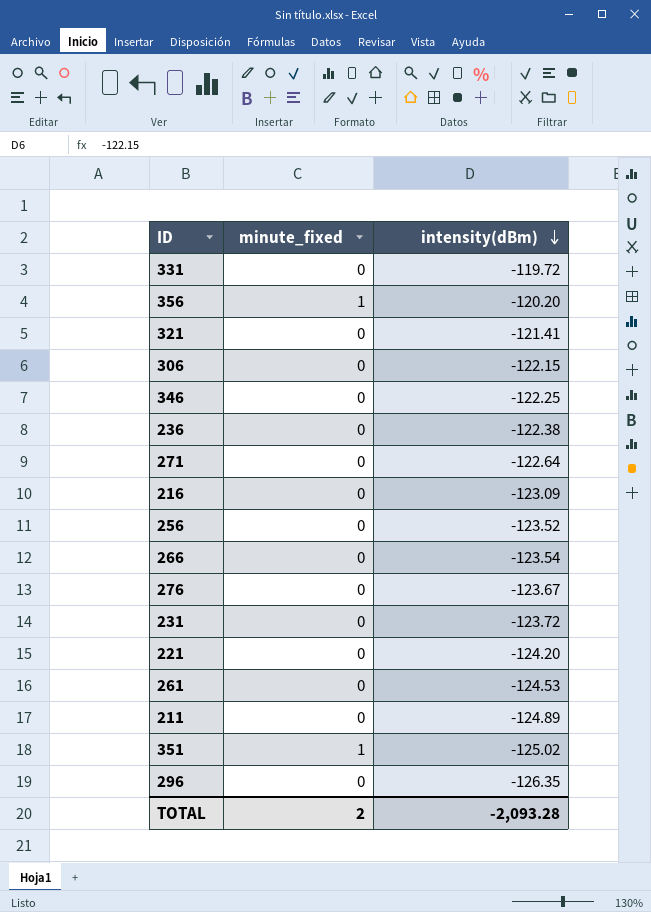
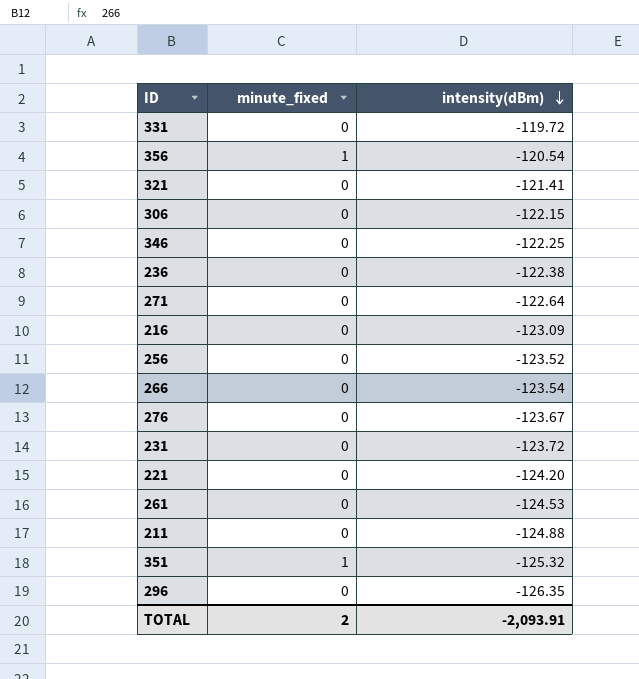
356 | intensity(dBm): -120.20 -> -120.54
211 | intensity(dBm): -124.89 -> -124.88
351 | intensity(dBm): -125.02 -> -125.32
TOTAL | intensity(dBm): -2,093.28 -> -2,093.91

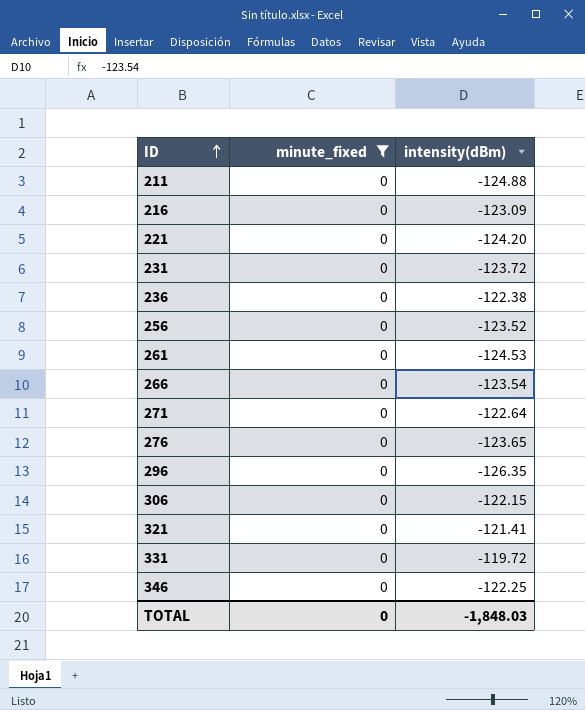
filter: none -> minute_fixed = 0
row order: intensity(dBm) descending -> ID ascending
276 | intensity(dBm): -123.67 -> -123.65
TOTAL | minute_fixed: 2 -> 0
TOTAL | intensity(dBm): -2,093.91 -> -1,848.03

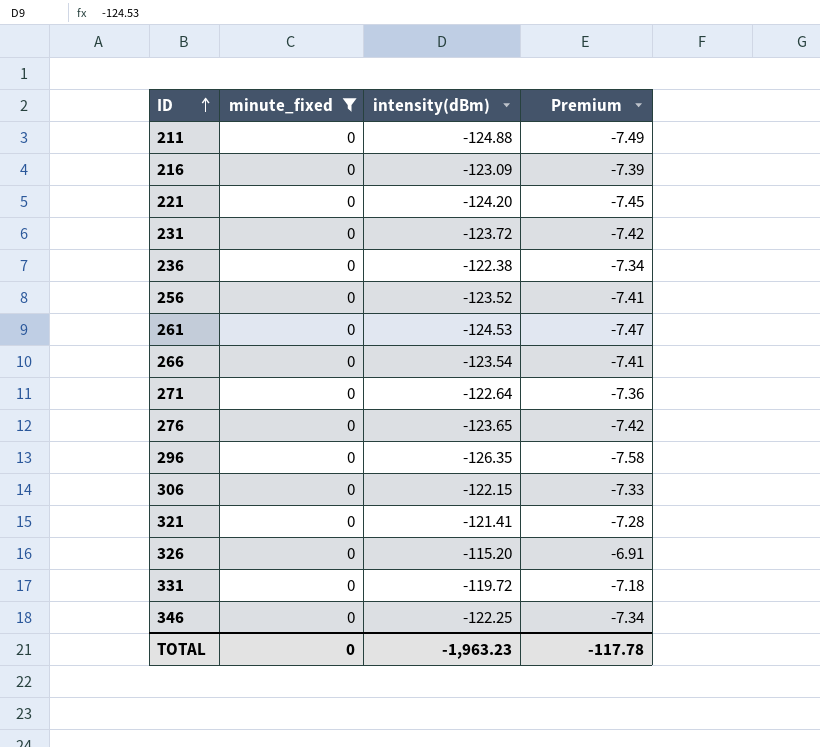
column Premium | formula: none -> [intensity(dBm)] * 0.06
row 326: none -> 0 | -115.20 | -6.91
TOTAL | intensity(dBm): -1,848.03 -> -1,963.23

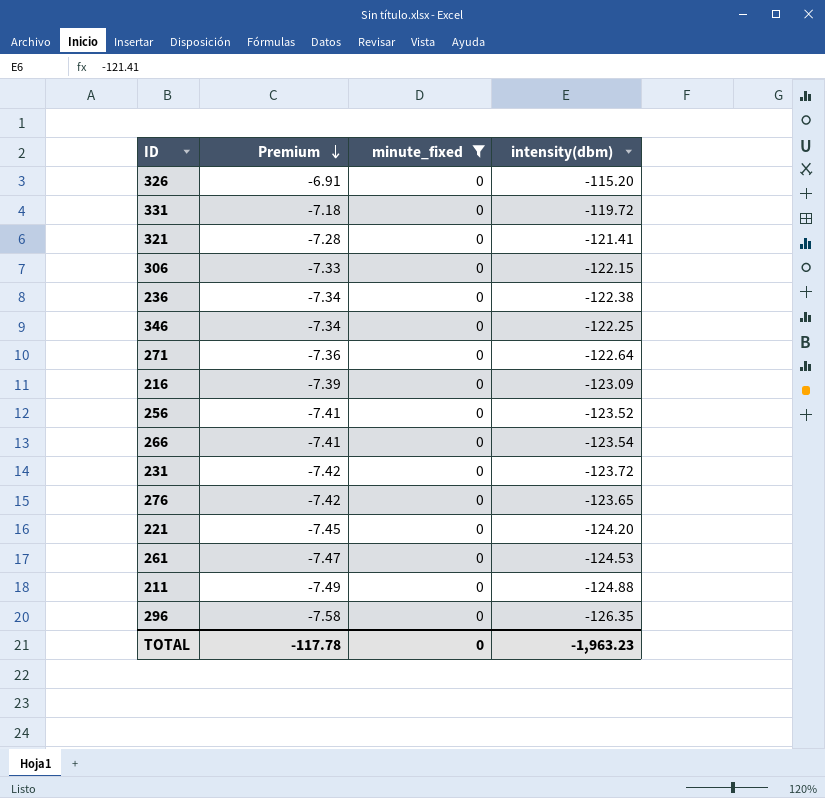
row order: ID ascending -> Premium descending
column Premium | position: 4 -> 2
column name: intensity(dBm) -> intensity(dbm)

